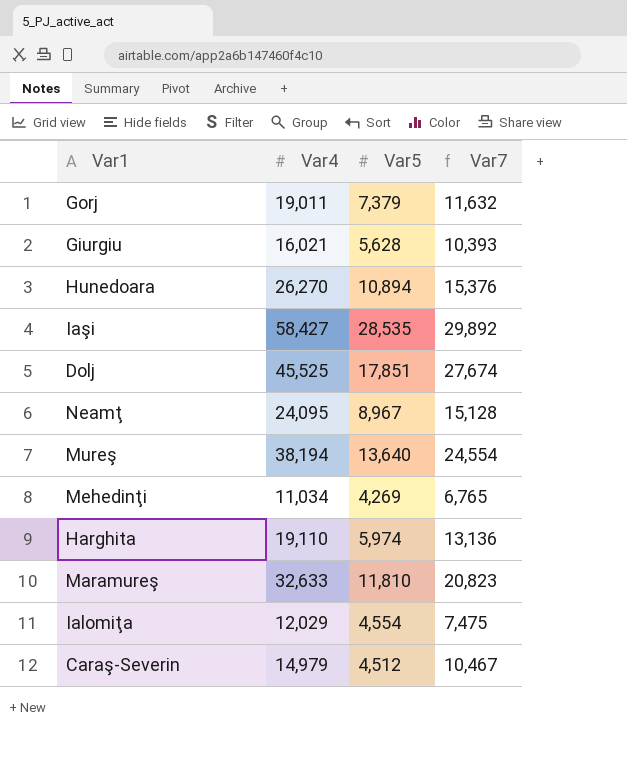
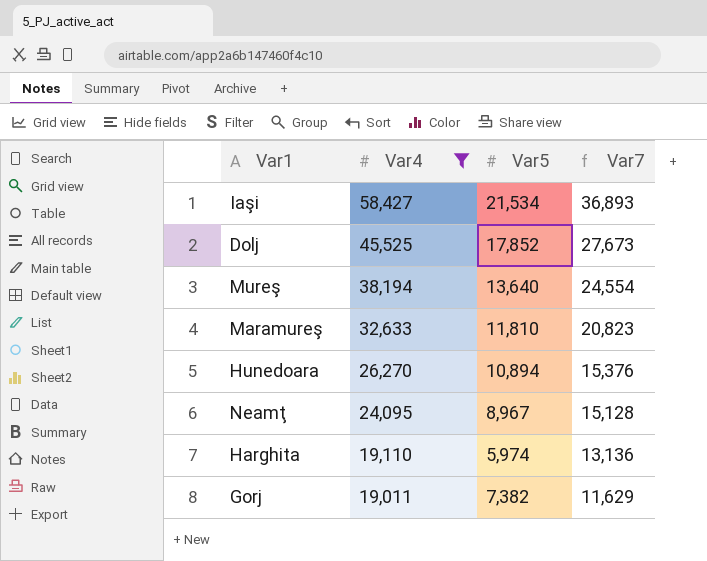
filter: none -> Var4 >= 19,011
row order: none -> Var4 descending
Iaşi | Var5: 28,535 -> 21,534
Iaşi | Var7: 29,892 -> 36,893
Dolj | Var5: 17,851 -> 17,852
Dolj | Var7: 27,674 -> 27,673
Gorj | Var5: 7,379 -> 7,382
Gorj | Var7: 11,632 -> 11,629

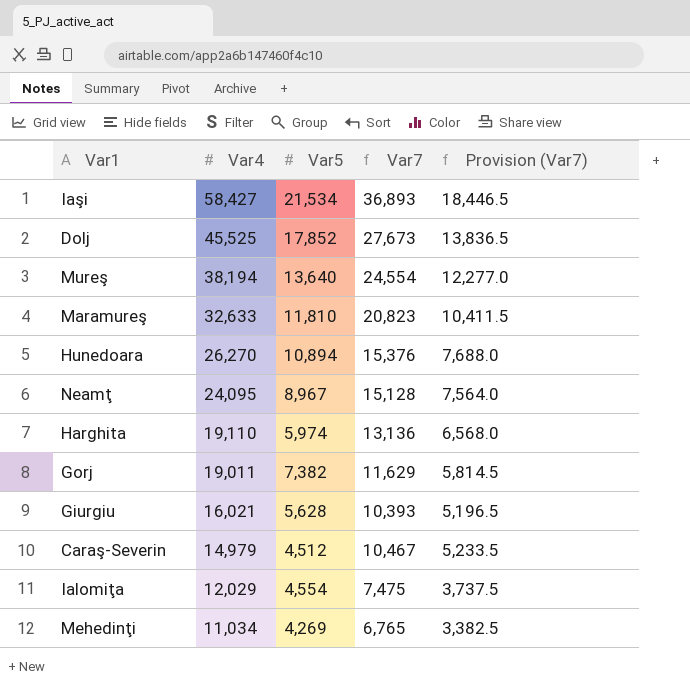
filter: Var4 >= 19,011 -> none
column Provision (Var7) | formula: none -> [Var7] * 0.5

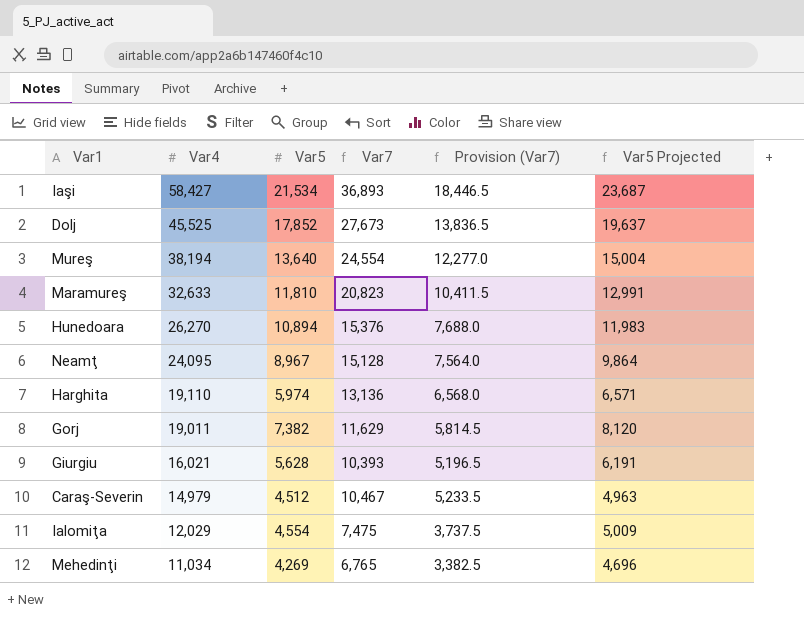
column Var5 Projected | formula: none -> [Var5] * 1.1

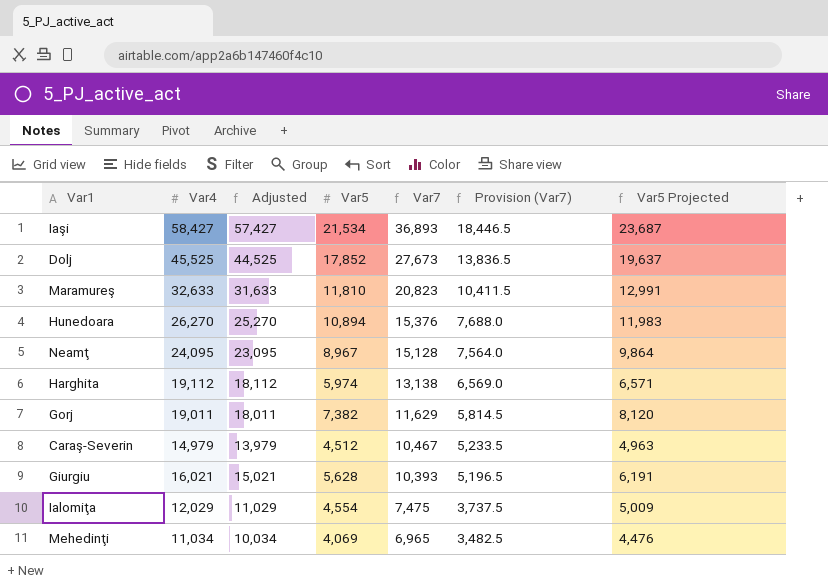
row order: Var4 descending -> Var7 descending
column Adjusted | formula: none -> [Var4] - 1000
row Mureş: 38,194 | 13,640 | 24,554 | 12,277.0 | 15,004 -> none
Harghita | Var4: 19,110 -> 19,112
Harghita | Var7: 13,136 -> 13,138
Harghita | Provision (Var7): 6,568.0 -> 6,569.0
Mehedinţi | Var5: 4,269 -> 4,069
Mehedinţi | Var7: 6,765 -> 6,965
Mehedinţi | Provision (Var7): 3,382.5 -> 3,482.5
Mehedinţi | Var5 Projected: 4,696 -> 4,476

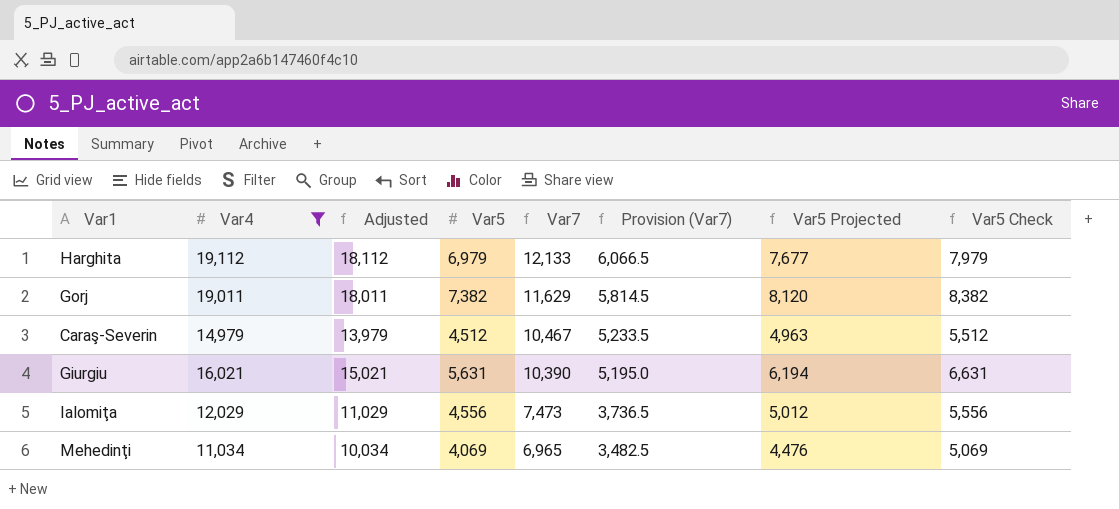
filter: none -> Var4 <= 19,112
column Var5 Check | formula: none -> [Var5] + 1000
Harghita | Var5: 5,974 -> 6,979
Harghita | Var7: 13,138 -> 12,133
Harghita | Provision (Var7): 6,569.0 -> 6,066.5
Harghita | Var5 Projected: 6,571 -> 7,677
Giurgiu | Var5: 5,628 -> 5,631
Giurgiu | Var7: 10,393 -> 10,390
Giurgiu | Provision (Var7): 5,196.5 -> 5,195.0
Giurgiu | Var5 Projected: 6,191 -> 6,194
Ialomiţa | Var5: 4,554 -> 4,556
Ialomiţa | Var7: 7,475 -> 7,473
Ialomiţa | Provision (Var7): 3,737.5 -> 3,736.5
Ialomiţa | Var5 Projected: 5,009 -> 5,012

